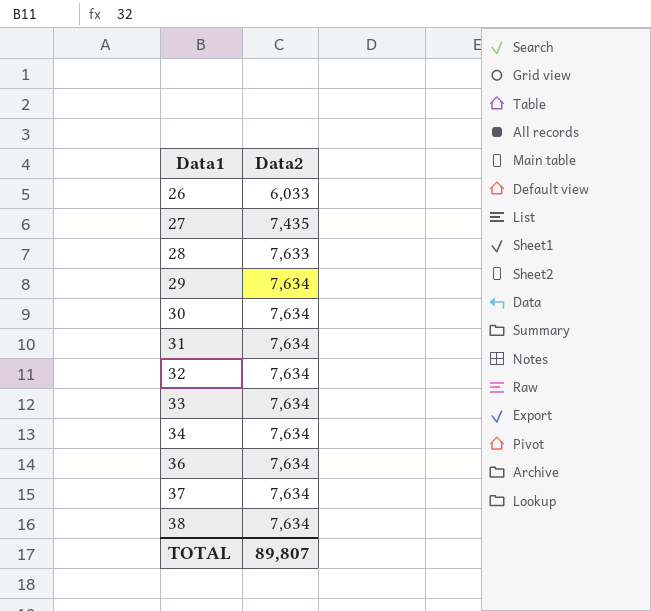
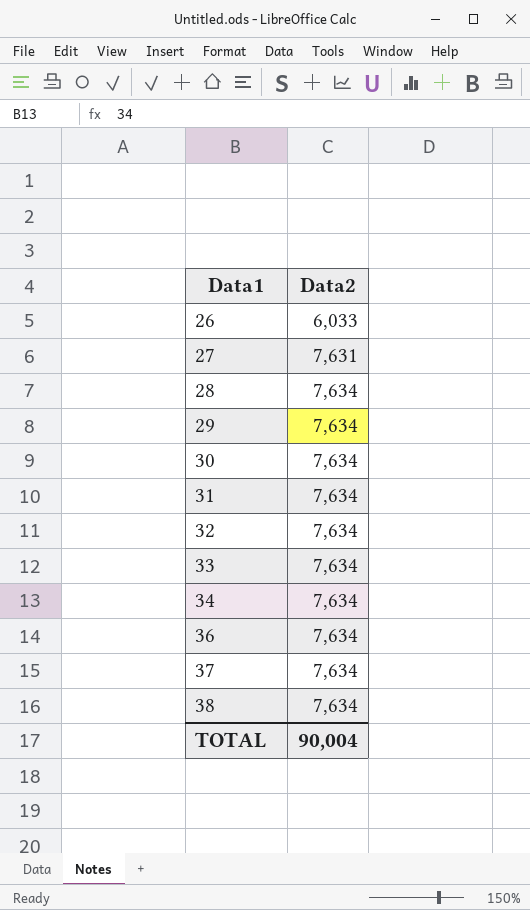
27 | Data2: 7,435 -> 7,631
28 | Data2: 7,633 -> 7,634
TOTAL | Data2: 89,807 -> 90,004

